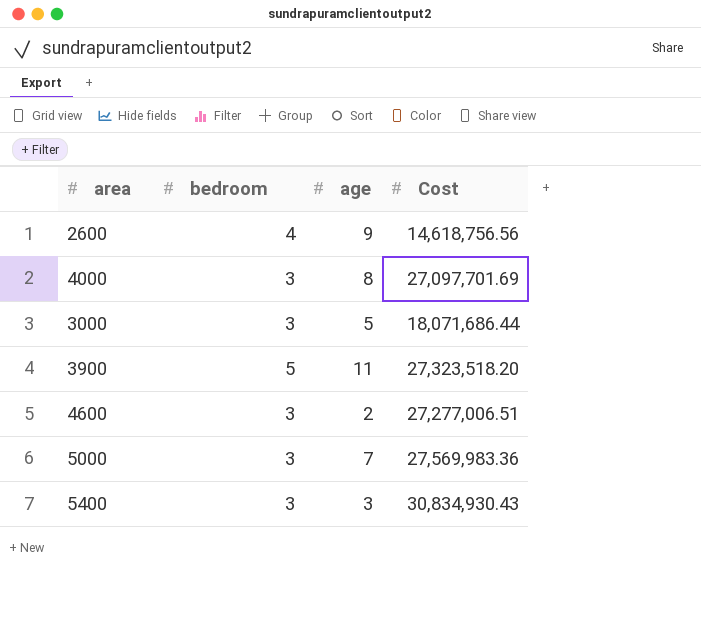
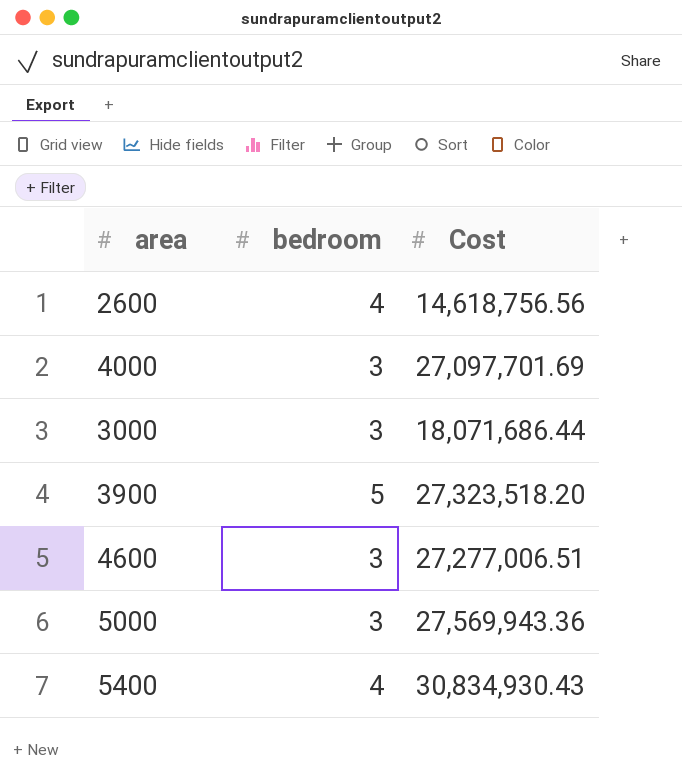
column age | position: 3 -> none
5000 | Cost: 27,569,983.36 -> 27,569,943.36
5400 | bedroom: 3 -> 4

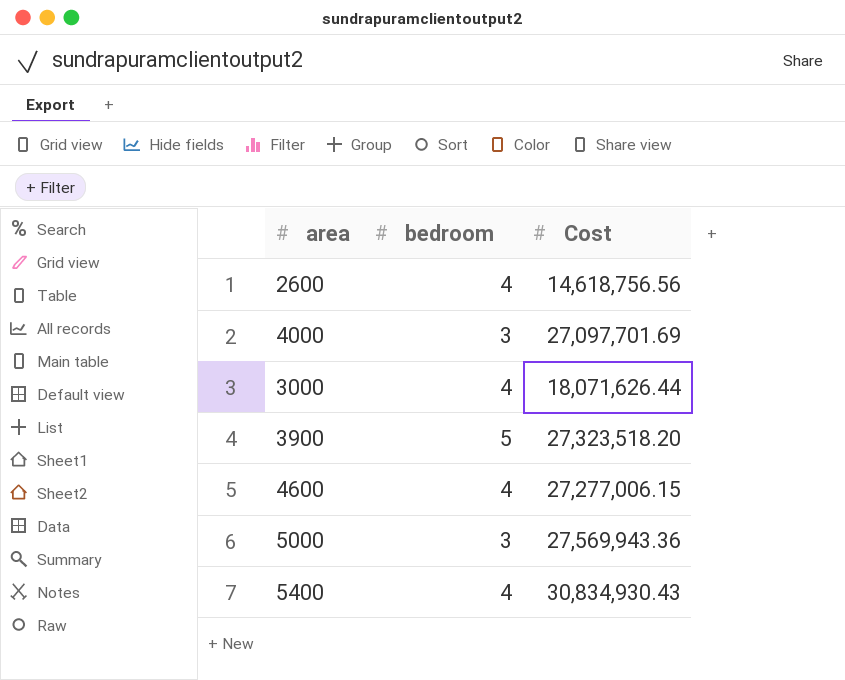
3000 | bedroom: 3 -> 4
3000 | Cost: 18,071,686.44 -> 18,071,626.44
4600 | bedroom: 3 -> 4
4600 | Cost: 27,277,006.51 -> 27,277,006.15

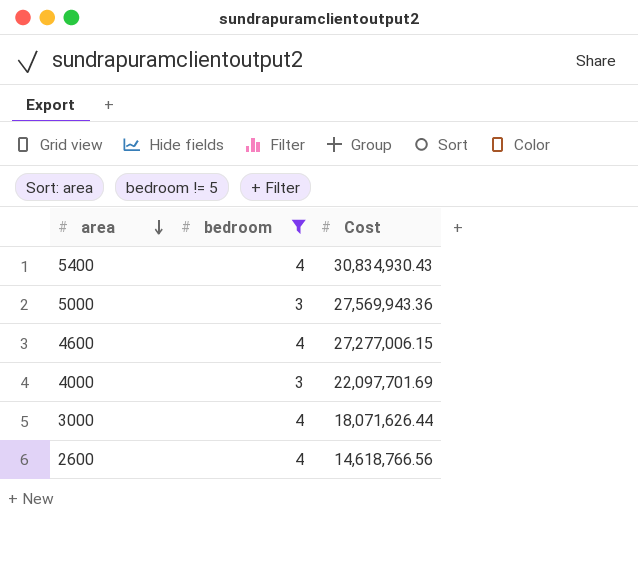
filter: none -> bedroom != 5
row order: none -> area descending
4000 | Cost: 27,097,701.69 -> 22,097,701.69
2600 | Cost: 14,618,756.56 -> 14,618,766.56

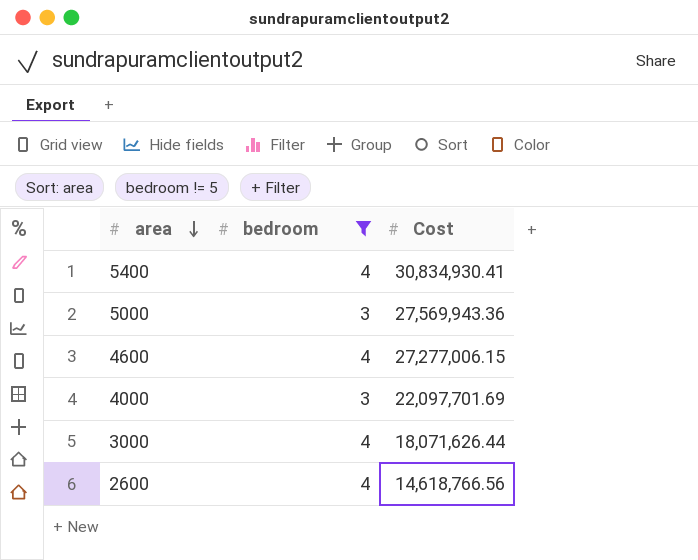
5400 | Cost: 30,834,930.43 -> 30,834,930.41

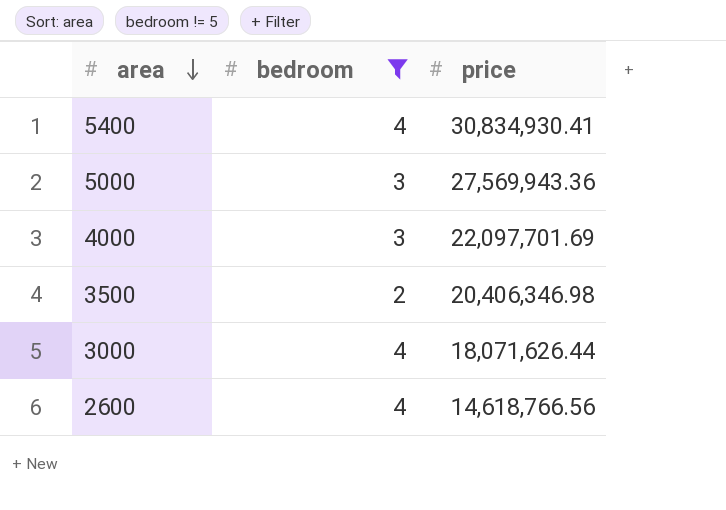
column name: Cost -> price
row 4600: 4 | 27,277,006.15 -> none
row 3500: none -> 2 | 20,406,346.98

